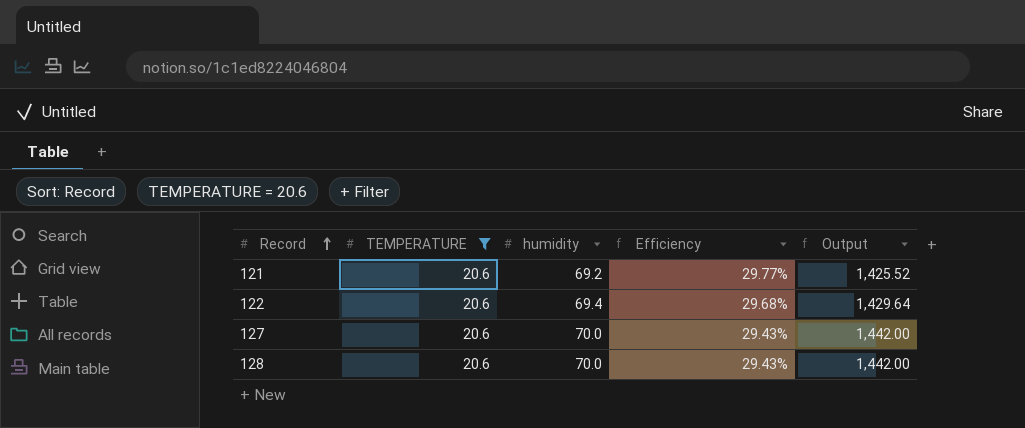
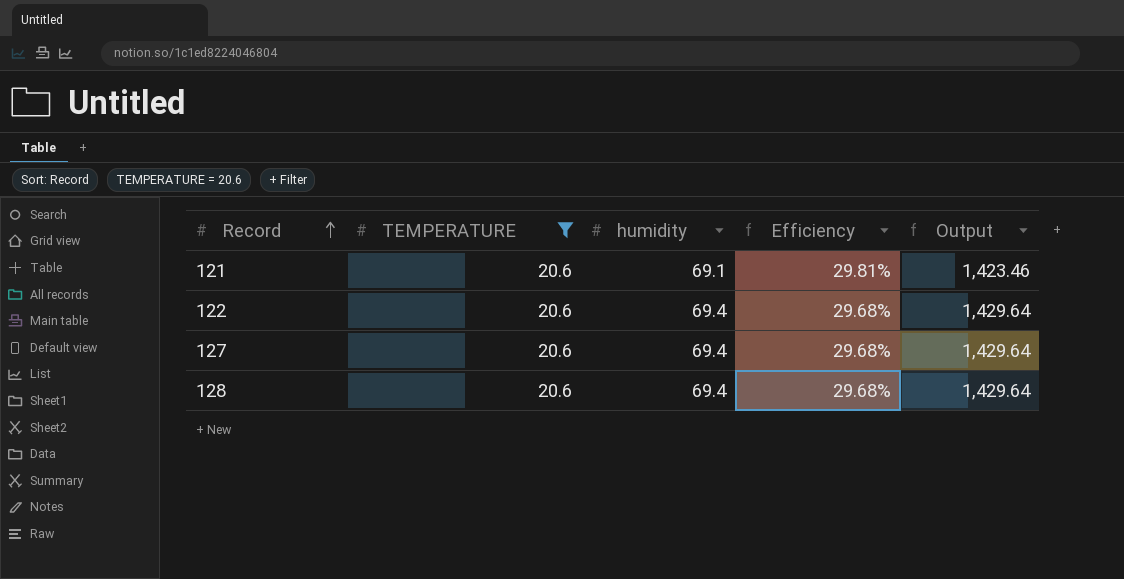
121 | humidity: 69.2 -> 69.1
121 | Efficiency: 29.77% -> 29.81%
121 | Output: 1,425.52 -> 1,423.46
127 | humidity: 70.0 -> 69.4
127 | Efficiency: 29.43% -> 29.68%
127 | Output: 1,442.00 -> 1,429.64
128 | humidity: 70.0 -> 69.4
128 | Efficiency: 29.43% -> 29.68%
128 | Output: 1,442.00 -> 1,429.64

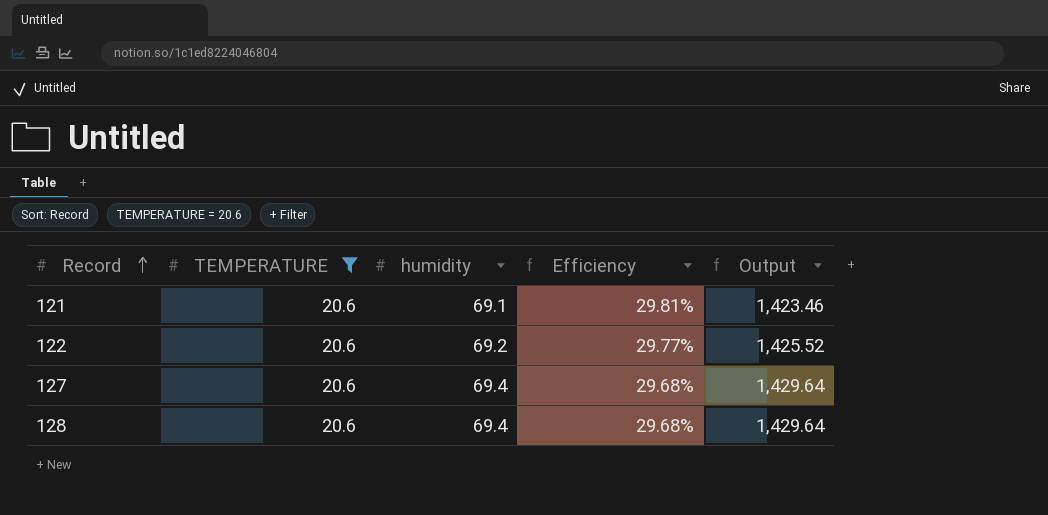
122 | humidity: 69.4 -> 69.2
122 | Efficiency: 29.68% -> 29.77%
122 | Output: 1,429.64 -> 1,425.52

